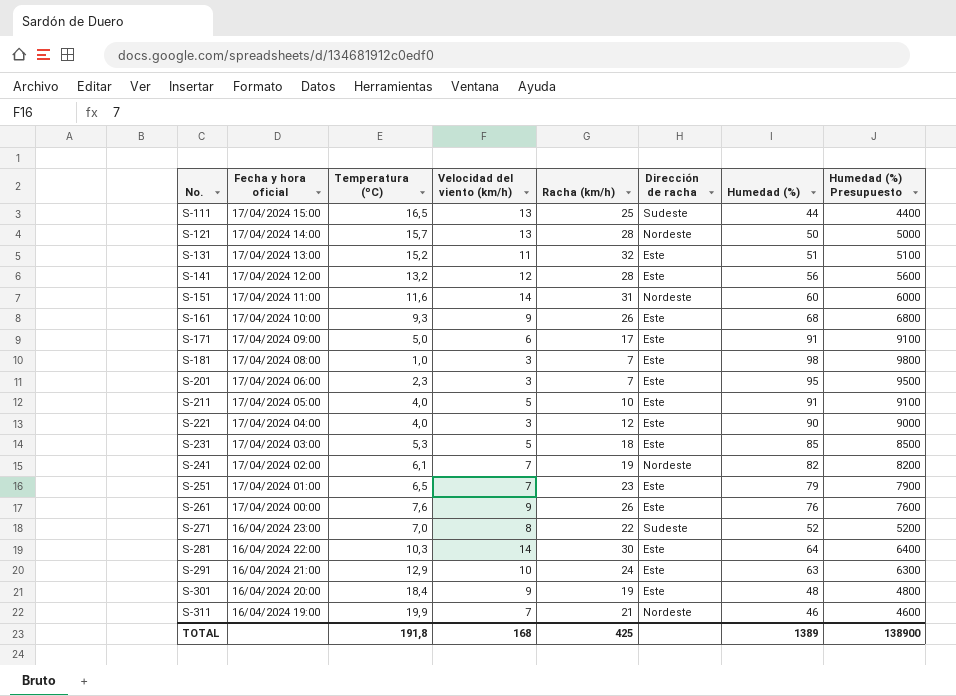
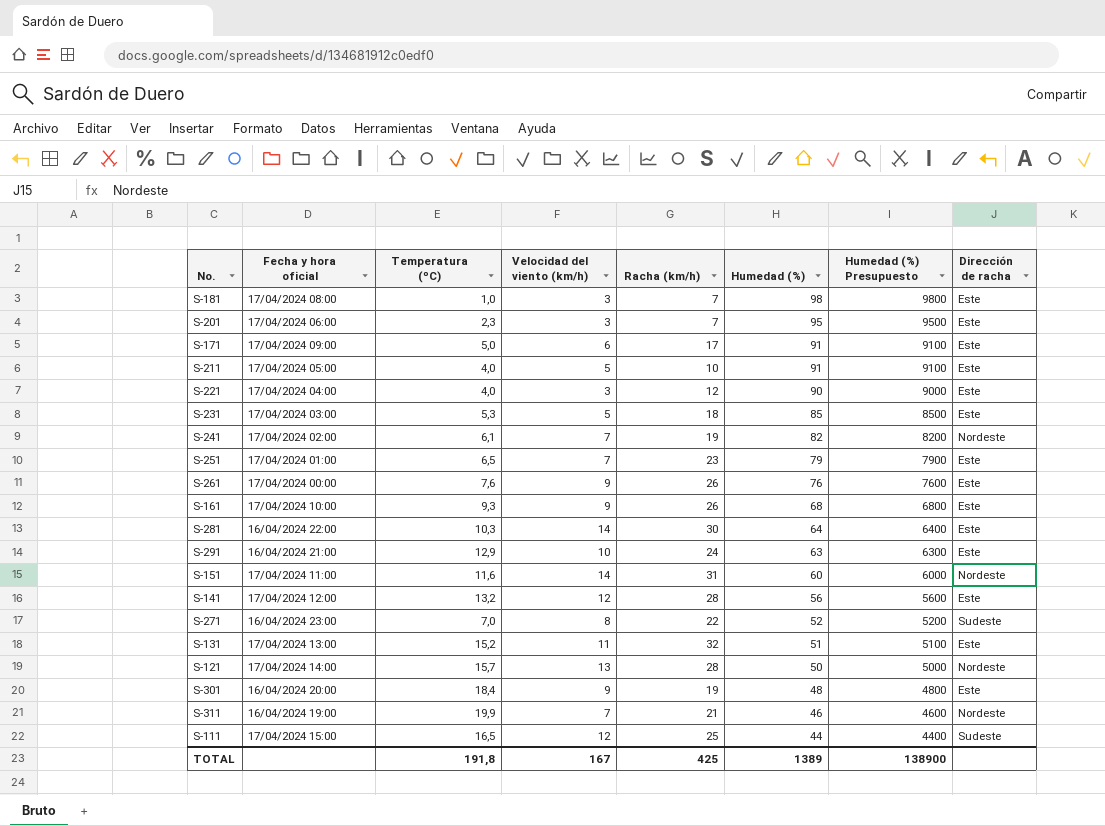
row order: No. ascending -> Humedad (%) descending
column Dirección de racha | position: 6 -> 8
S-111 | Velocidad del viento (km/h): 13 -> 12
TOTAL | Velocidad del viento (km/h): 168 -> 167

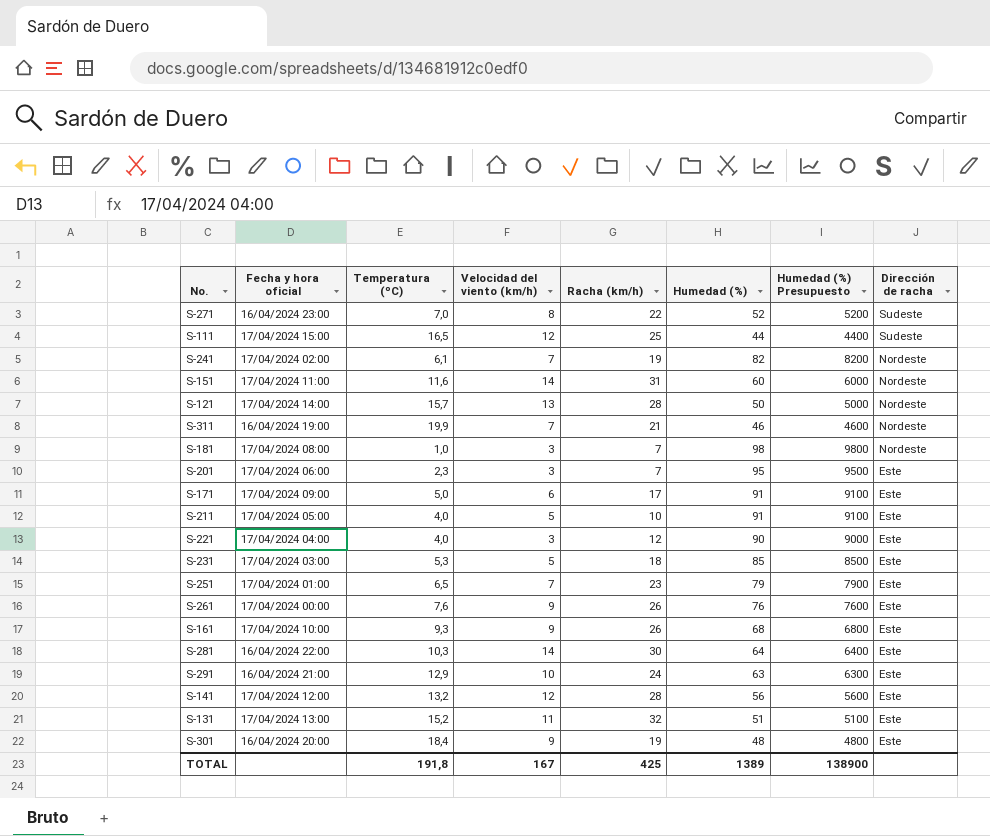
row order: Humedad (%) descending -> Dirección de racha descending
S-181 | Dirección de racha: Este -> Nordeste

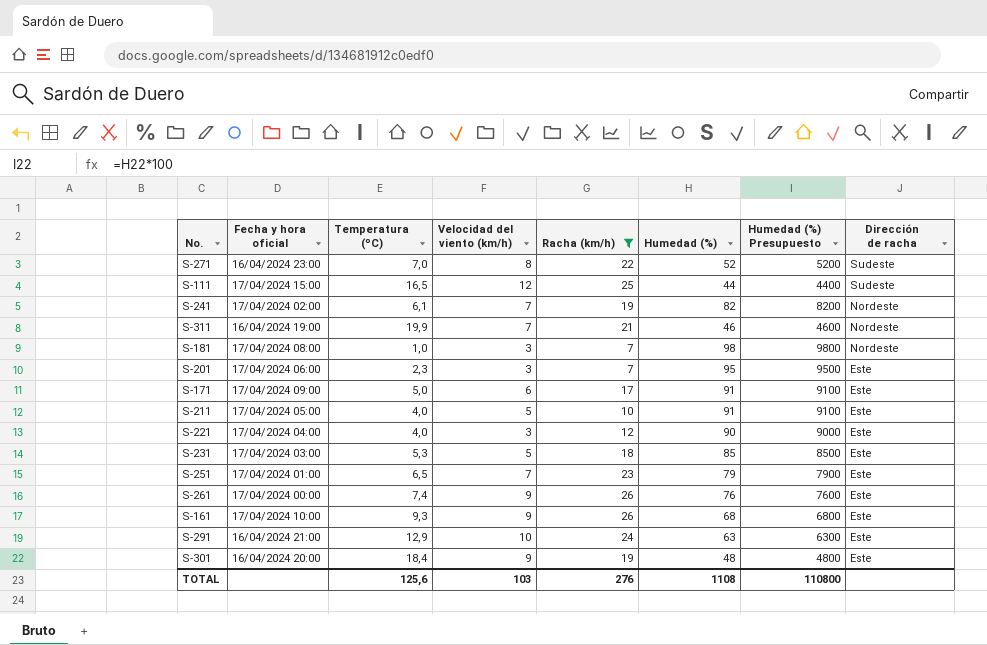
filter: none -> Racha (km/h) <= 26
S-261 | Temperatura (ºC): 7,6 -> 7,4
TOTAL | Temperatura (ºC): 191,8 -> 125,6
TOTAL | Velocidad del viento (km/h): 167 -> 103
TOTAL | Racha (km/h): 425 -> 276
TOTAL | Humedad (%): 1389 -> 1108
TOTAL | Humedad (%) Presupuesto: 138900 -> 110800

